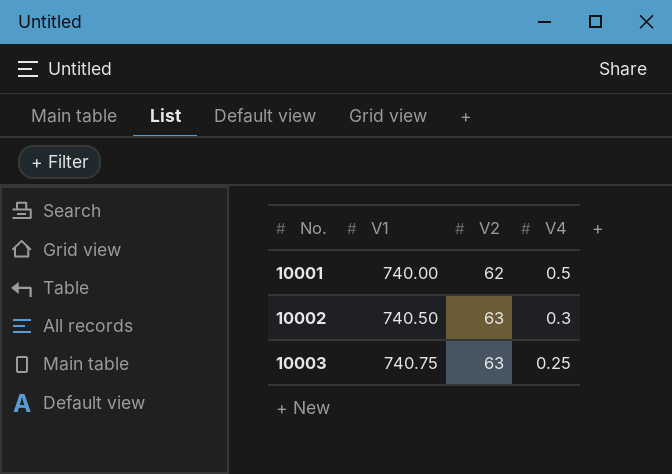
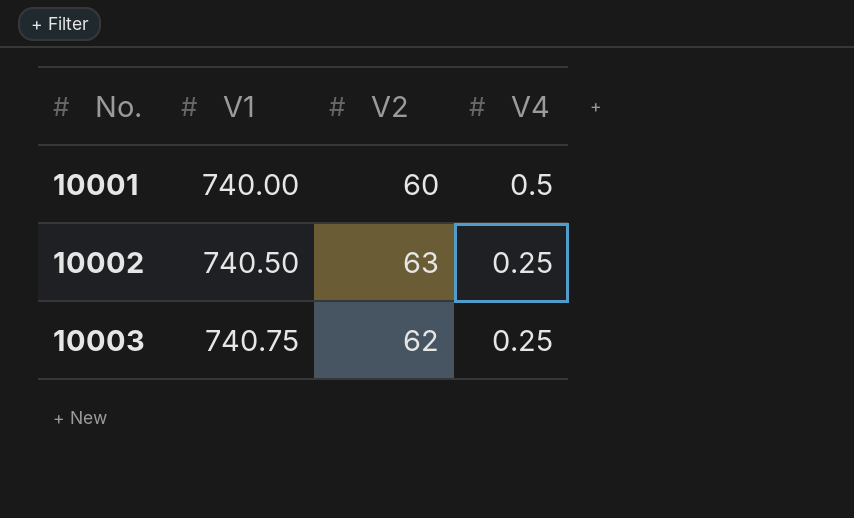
10001 | V2: 62 -> 60
10002 | V4: 0.3 -> 0.25
10003 | V2: 63 -> 62

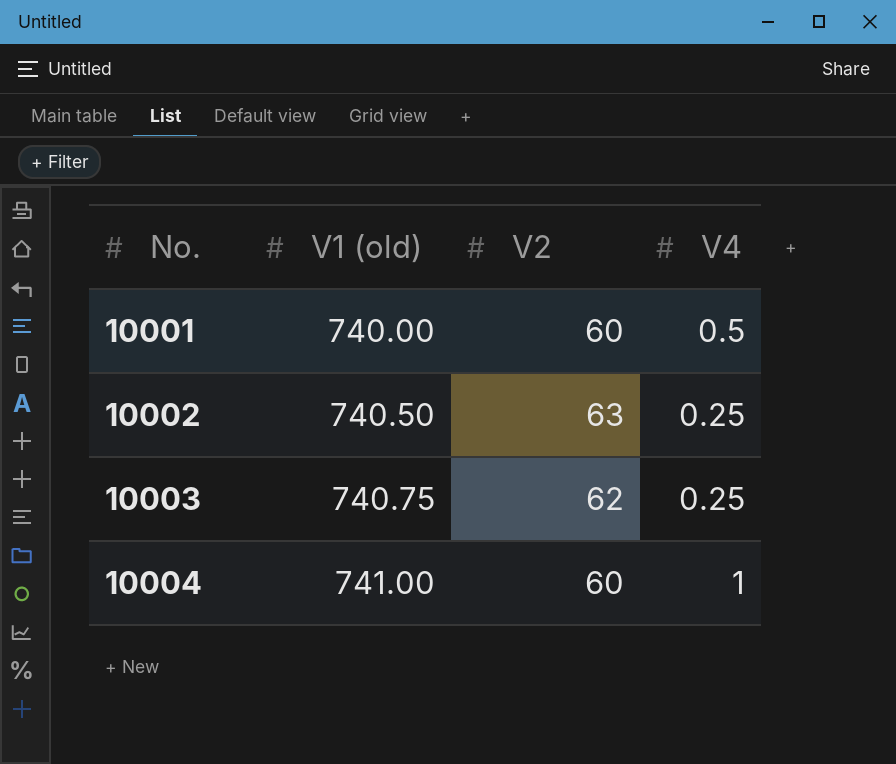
column name: V1 -> V1 (old)
row 10004: none -> 741.00 | 60 | 1

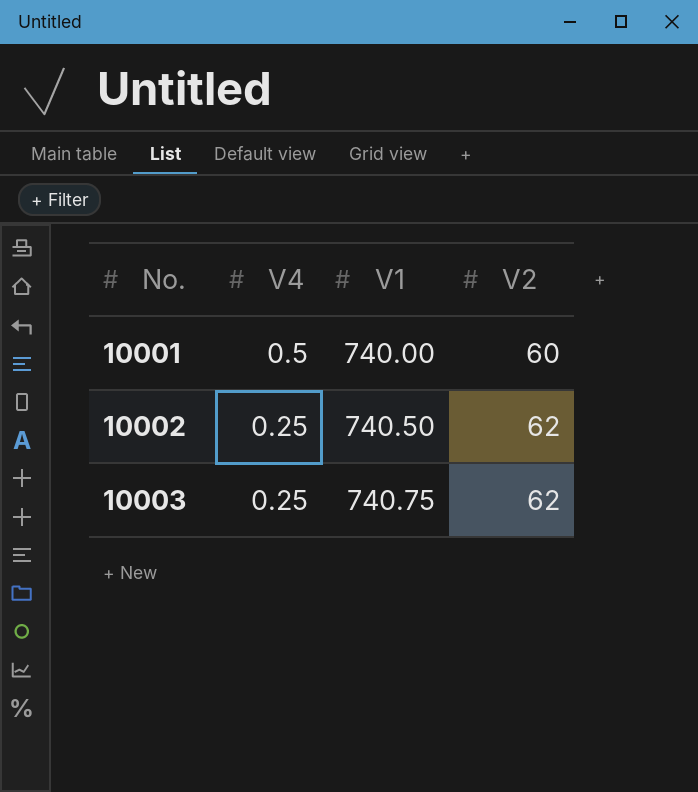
column V4 | position: 4 -> 2
column name: V1 (old) -> V1
row 10004: 741.00 | 60 | 1 -> none
10002 | V2: 63 -> 62

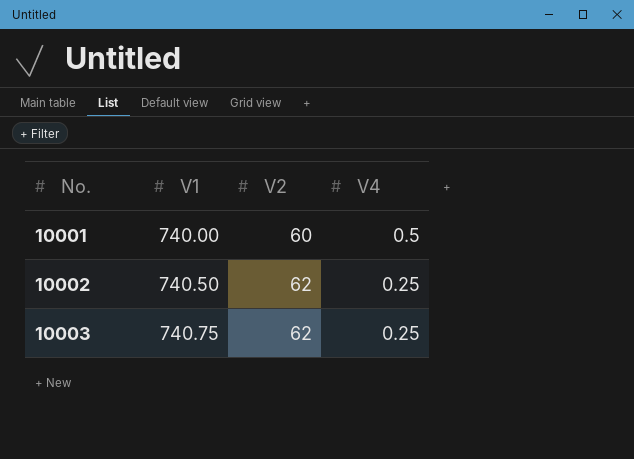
column V4 | position: 2 -> 4

